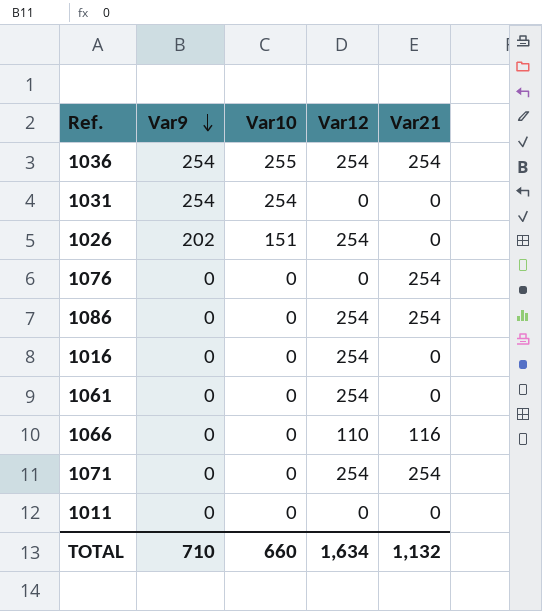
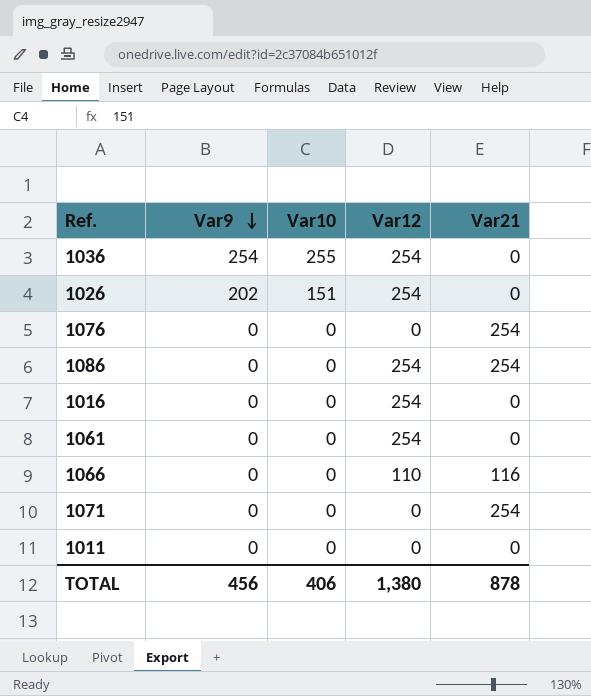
row 1031: 254 | 254 | 0 | 0 -> none
1036 | Var21: 254 -> 0
1071 | Var12: 254 -> 0
TOTAL | Var9: 710 -> 456
TOTAL | Var10: 660 -> 406
TOTAL | Var12: 1,634 -> 1,380
TOTAL | Var21: 1,132 -> 878

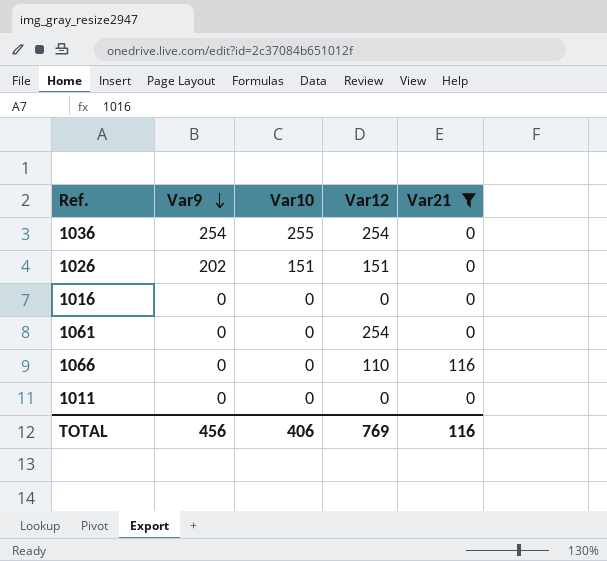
filter: none -> Var21 != 254
1026 | Var12: 254 -> 151
1016 | Var12: 254 -> 0
TOTAL | Var12: 1,380 -> 769
TOTAL | Var21: 878 -> 116

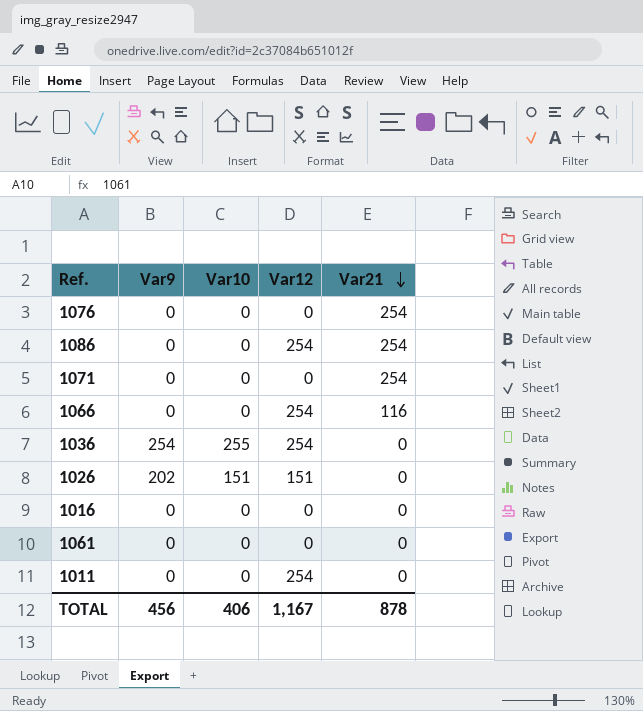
filter: Var21 != 254 -> none
row order: Var9 descending -> Var21 descending
1066 | Var12: 110 -> 254
1061 | Var12: 254 -> 0
1011 | Var12: 0 -> 254
TOTAL | Var12: 769 -> 1,167
TOTAL | Var21: 116 -> 878

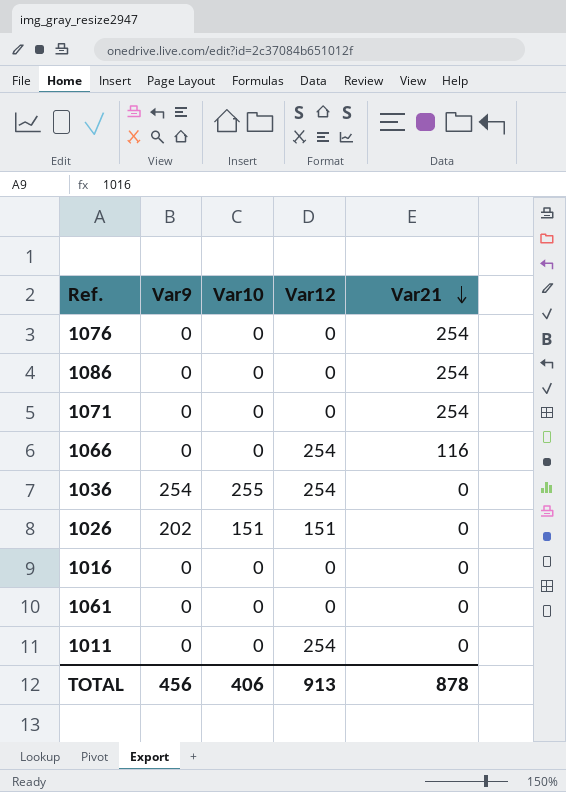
1086 | Var12: 254 -> 0
TOTAL | Var12: 1,167 -> 913

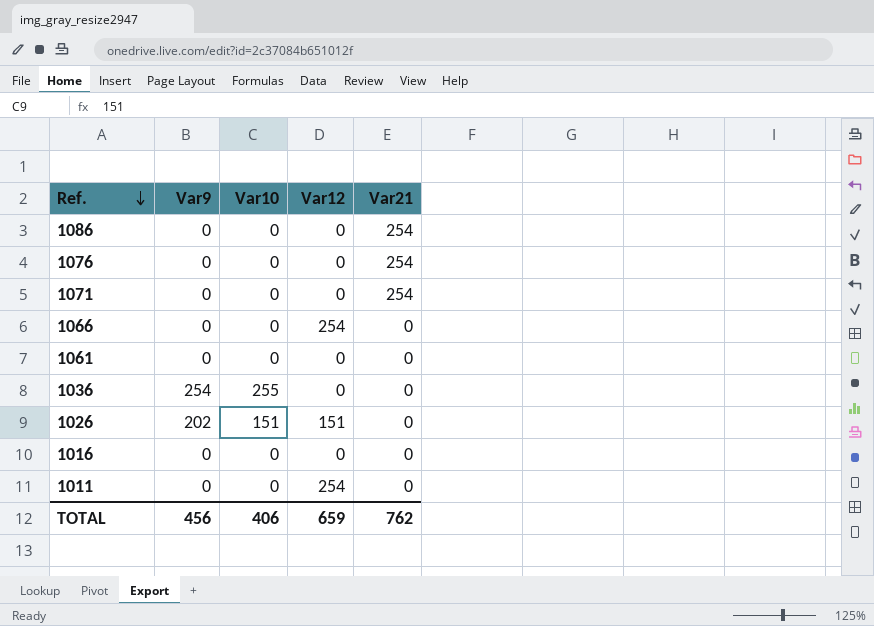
row order: Var21 descending -> Ref. descending
1066 | Var21: 116 -> 0
1036 | Var12: 254 -> 0
TOTAL | Var12: 913 -> 659
TOTAL | Var21: 878 -> 762

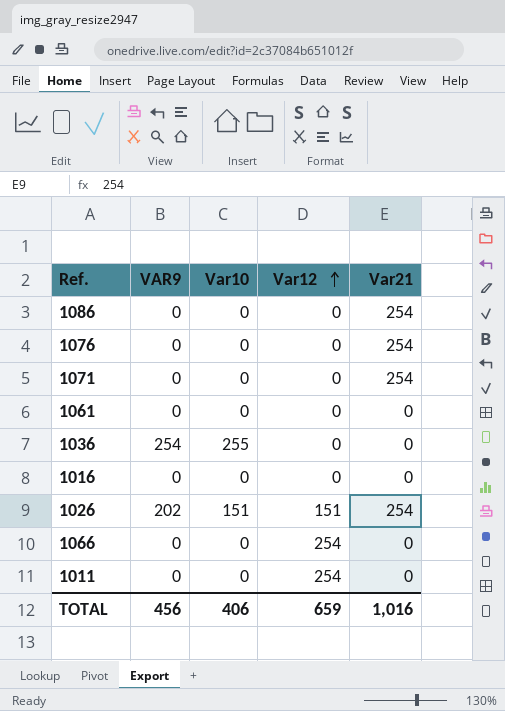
row order: Ref. descending -> Var12 ascending
column name: Var9 -> VAR9
1026 | Var21: 0 -> 254
TOTAL | Var21: 762 -> 1,016

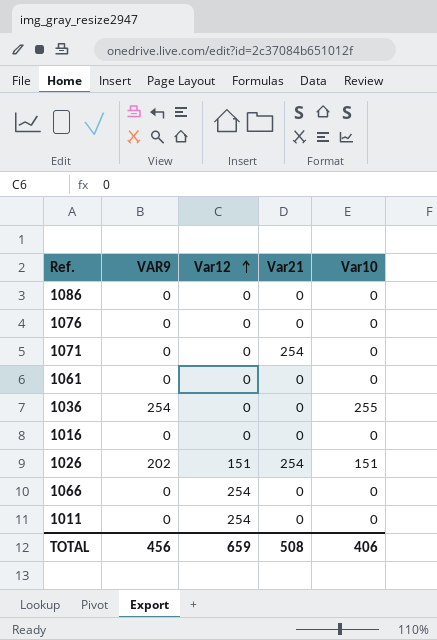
column Var10 | position: 3 -> 5
1086 | Var21: 254 -> 0
1076 | Var21: 254 -> 0
TOTAL | Var21: 1,016 -> 508

